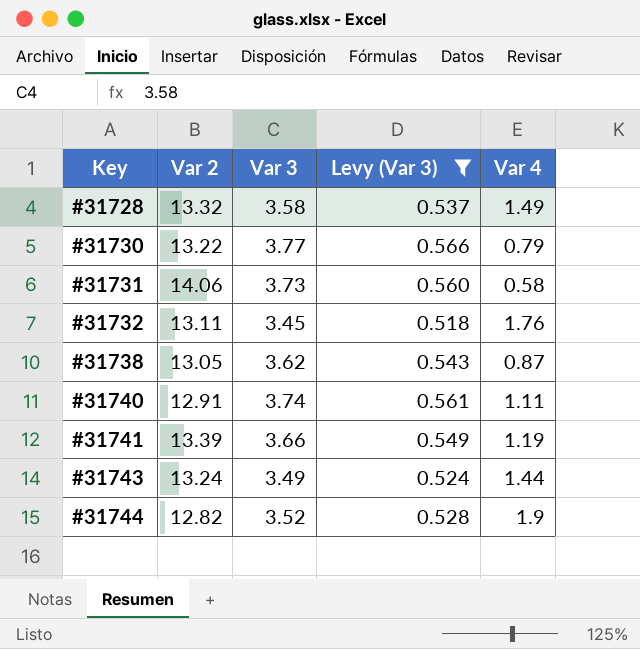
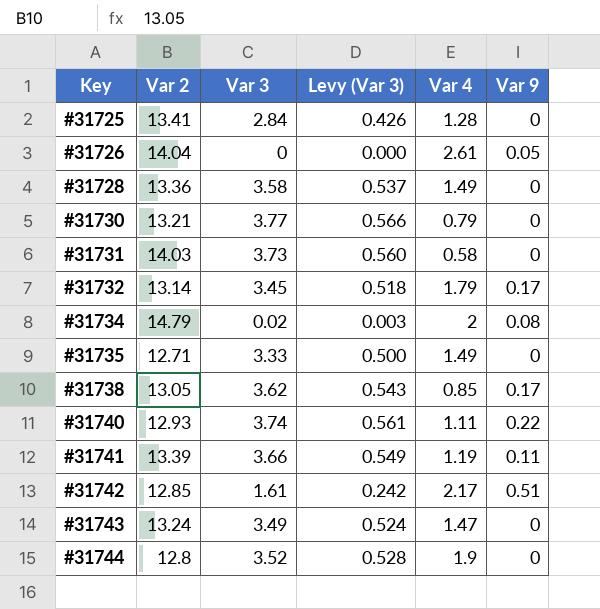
filter: Levy (Var 3) >= 0.518 -> none
column Var 9 | position: none -> 6
#31728 | Var 2: 13.32 -> 13.36
#31730 | Var 2: 13.22 -> 13.21
#31731 | Var 2: 14.06 -> 14.03
#31732 | Var 2: 13.11 -> 13.14
#31732 | Var 4: 1.76 -> 1.79
#31738 | Var 4: 0.87 -> 0.85
#31740 | Var 2: 12.91 -> 12.93
#31743 | Var 4: 1.44 -> 1.47
#31744 | Var 2: 12.82 -> 12.8

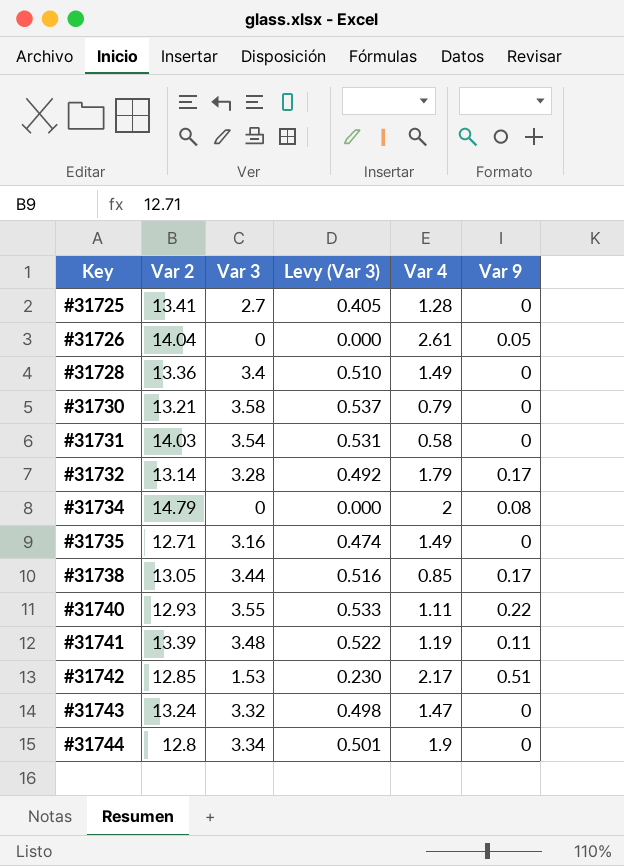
#31725 | Var 3: 2.84 -> 2.7
#31725 | Levy (Var 3): 0.426 -> 0.405
#31728 | Var 3: 3.58 -> 3.4
#31728 | Levy (Var 3): 0.537 -> 0.510
#31730 | Var 3: 3.77 -> 3.58
#31730 | Levy (Var 3): 0.566 -> 0.537
#31731 | Var 3: 3.73 -> 3.54
#31731 | Levy (Var 3): 0.560 -> 0.531
#31732 | Var 3: 3.45 -> 3.28
#31732 | Levy (Var 3): 0.518 -> 0.492
#31734 | Var 3: 0.02 -> 0
#31734 | Levy (Var 3): 0.003 -> 0.000
#31735 | Var 3: 3.33 -> 3.16
#31735 | Levy (Var 3): 0.500 -> 0.474
#31738 | Var 3: 3.62 -> 3.44
#31738 | Levy (Var 3): 0.543 -> 0.516
#31740 | Var 3: 3.74 -> 3.55
#31740 | Levy (Var 3): 0.561 -> 0.533
#31741 | Var 3: 3.66 -> 3.48
#31741 | Levy (Var 3): 0.549 -> 0.522
#31742 | Var 3: 1.61 -> 1.53
#31742 | Levy (Var 3): 0.242 -> 0.230
#31743 | Var 3: 3.49 -> 3.32
#31743 | Levy (Var 3): 0.524 -> 0.498
#31744 | Var 3: 3.52 -> 3.34
#31744 | Levy (Var 3): 0.528 -> 0.501

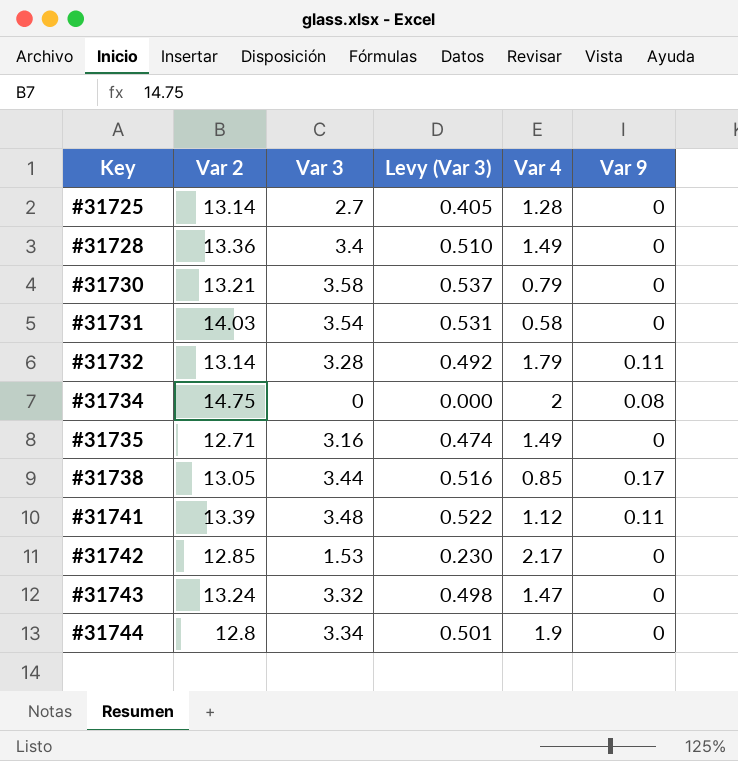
row #31726: 14.04 | 0 | 0.000 | 2.61 | 0.05 -> none
row #31740: 12.93 | 3.55 | 0.533 | 1.11 | 0.22 -> none
#31725 | Var 2: 13.41 -> 13.14
#31732 | Var 9: 0.17 -> 0.11
#31734 | Var 2: 14.79 -> 14.75
#31741 | Var 4: 1.19 -> 1.12
#31742 | Var 9: 0.51 -> 0

